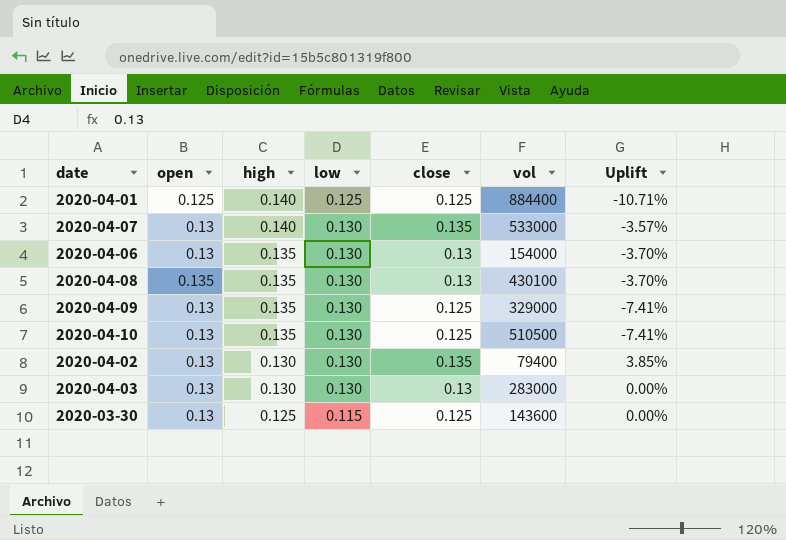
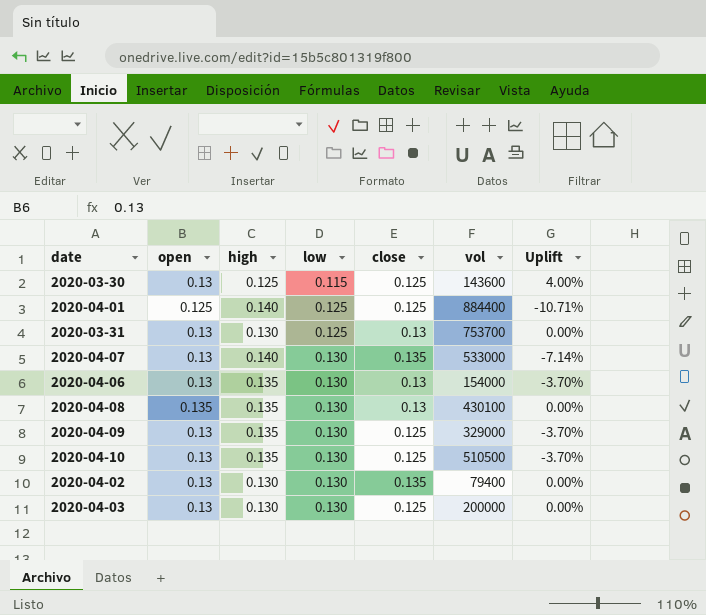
row order: high descending -> low ascending
column Uplift | formula: ([close] - [high]) / [high] -> ([open] - [high]) / [high]
row 2020-03-31: none -> 0.13 | 0.130 | 0.125 | 0.13 | 753700 | 0.00%
2020-04-03 | close: 0.13 -> 0.125
2020-04-03 | vol: 283000 -> 200000

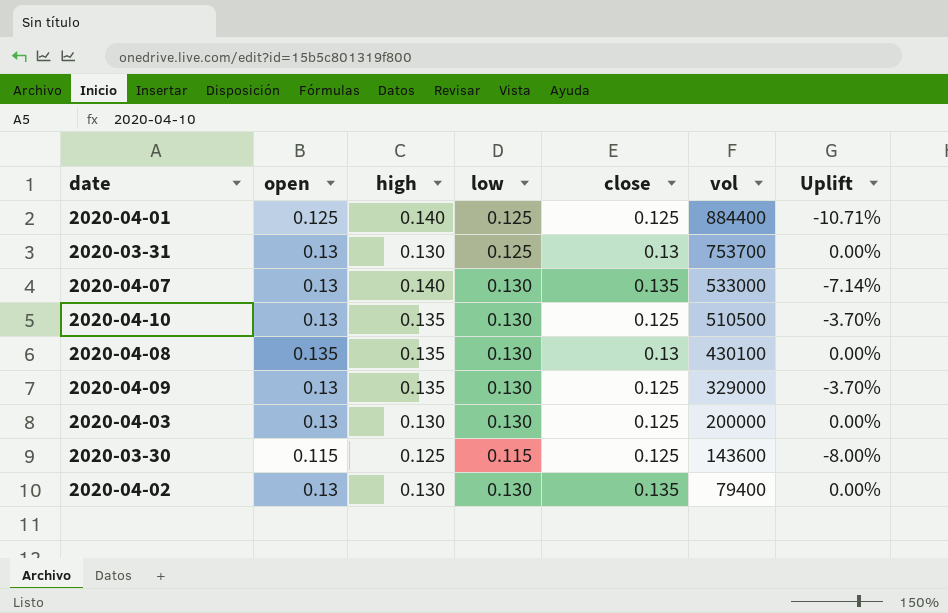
row order: low ascending -> vol descending
row 2020-04-06: 0.13 | 0.135 | 0.130 | 0.13 | 154000 | -3.70% -> none
2020-03-30 | open: 0.13 -> 0.115
2020-03-30 | Uplift: 4.00% -> -8.00%

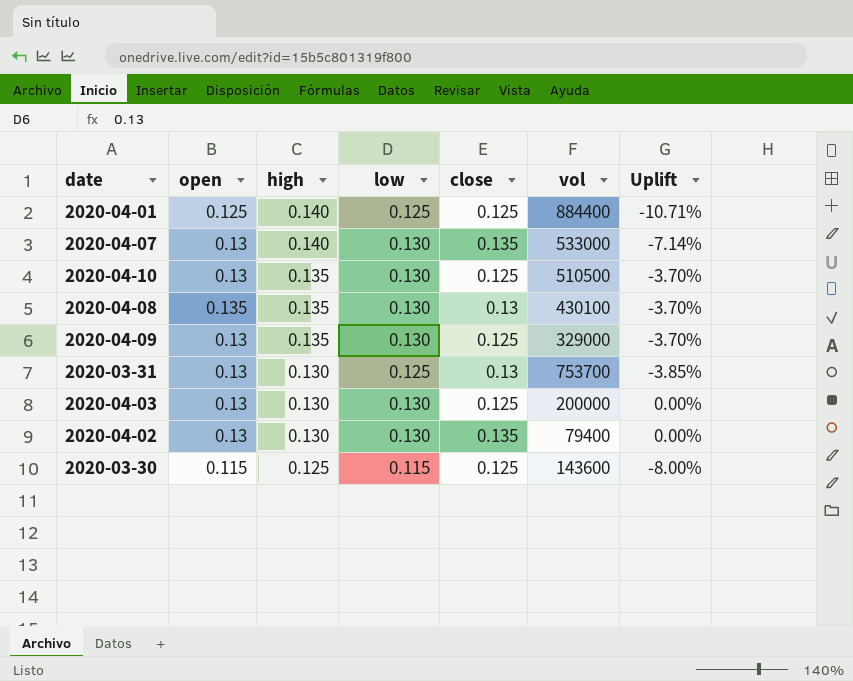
row order: vol descending -> high descending
column Uplift | formula: ([open] - [high]) / [high] -> ([low] - [high]) / [high]

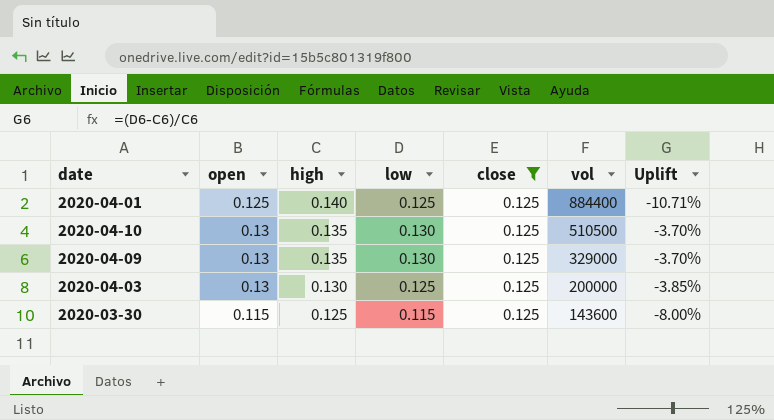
filter: none -> close = 0.125
2020-04-03 | low: 0.130 -> 0.125
2020-04-03 | Uplift: 0.00% -> -3.85%

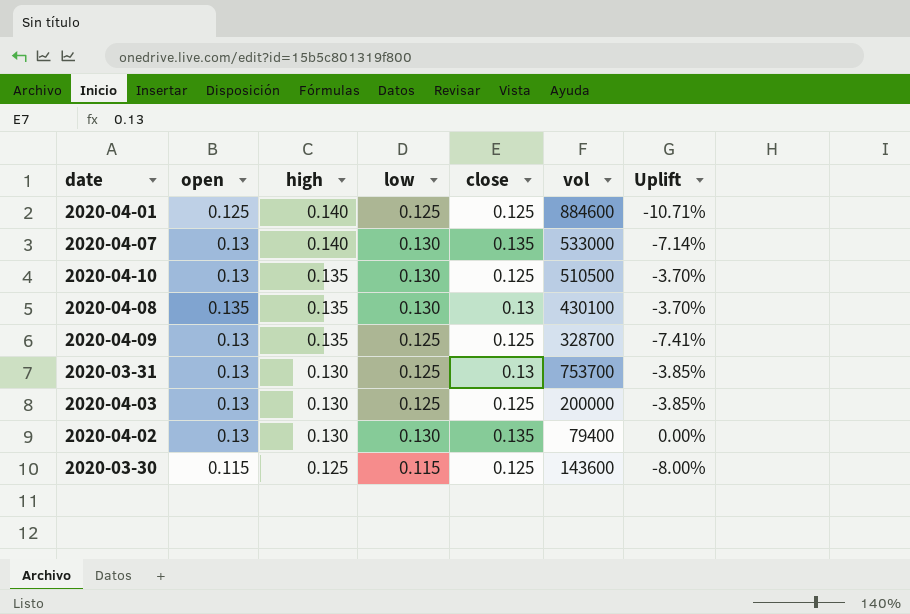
filter: close = 0.125 -> none
2020-04-01 | vol: 884400 -> 884600
2020-04-09 | low: 0.130 -> 0.125
2020-04-09 | vol: 329000 -> 328700
2020-04-09 | Uplift: -3.70% -> -7.41%

